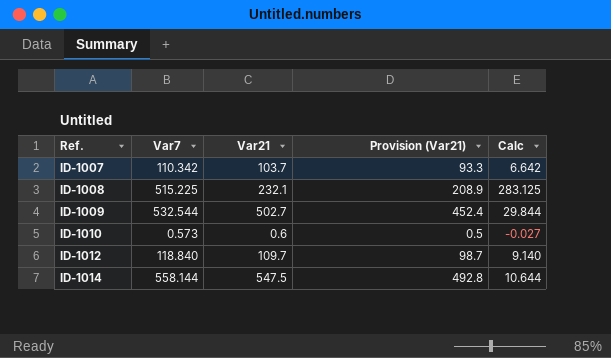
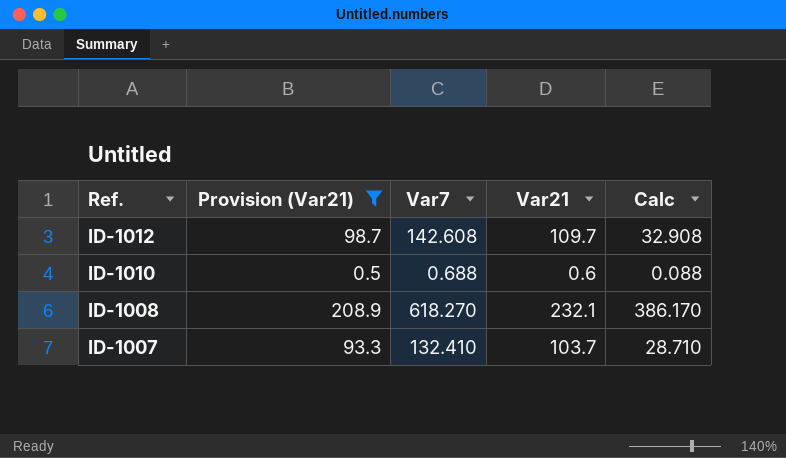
filter: none -> Provision (Var21) <= 208.9
row order: Ref. ascending -> Ref. descending
column Provision (Var21) | position: 4 -> 2
ID-1012 | Var7: 118.840 -> 142.608
ID-1012 | Calc: 9.140 -> 32.908
ID-1010 | Var7: 0.573 -> 0.688
ID-1010 | Calc: -0.027 -> 0.088
ID-1008 | Var7: 515.225 -> 618.270
ID-1008 | Calc: 283.125 -> 386.170
ID-1007 | Var7: 110.342 -> 132.410
ID-1007 | Calc: 6.642 -> 28.710

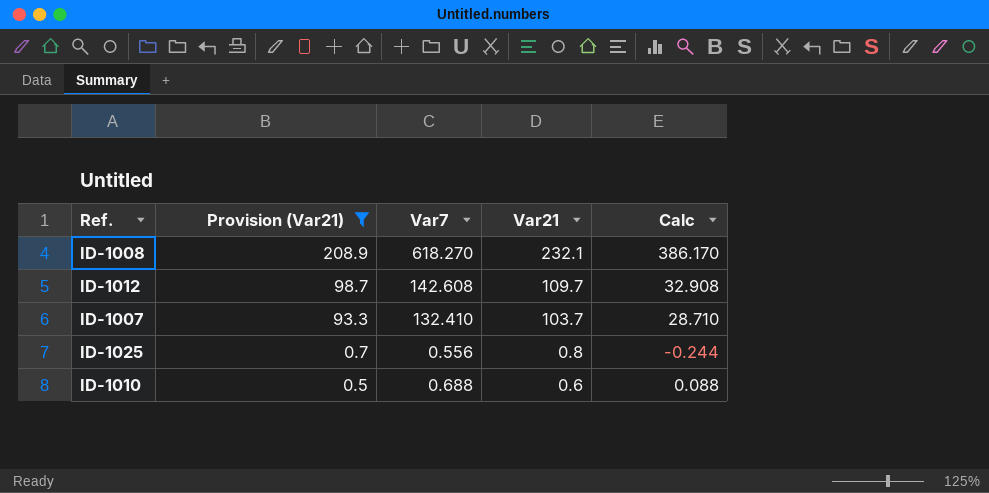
row order: Ref. descending -> Provision (Var21) descending
row ID-1025: none -> 0.7 | 0.556 | 0.8 | -0.244

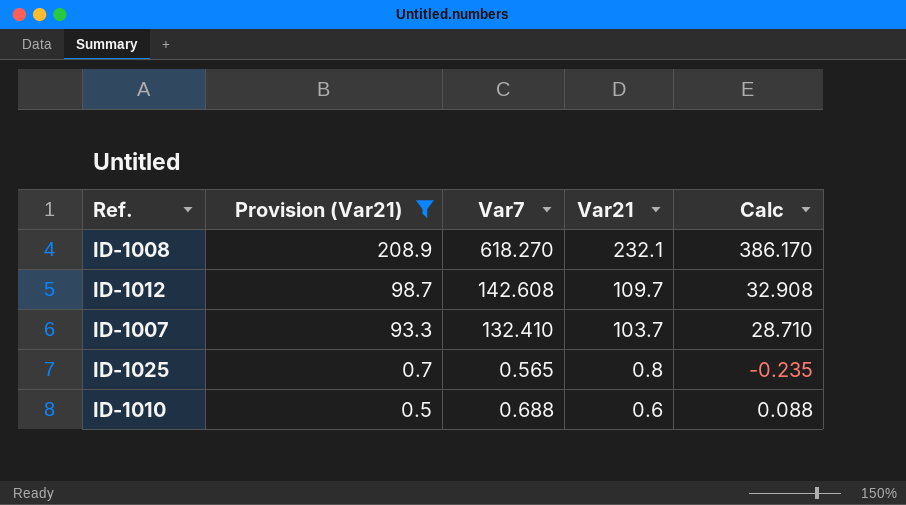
ID-1025 | Var7: 0.556 -> 0.565
ID-1025 | Calc: -0.244 -> -0.235

